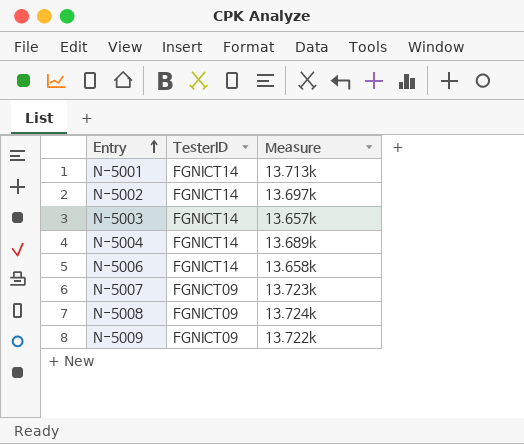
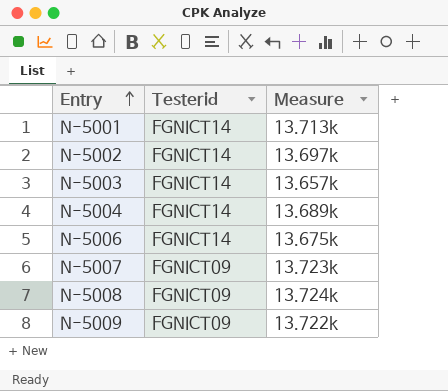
column name: TesterID -> Testerid
N-5006 | Measure: 13.658k -> 13.675k

